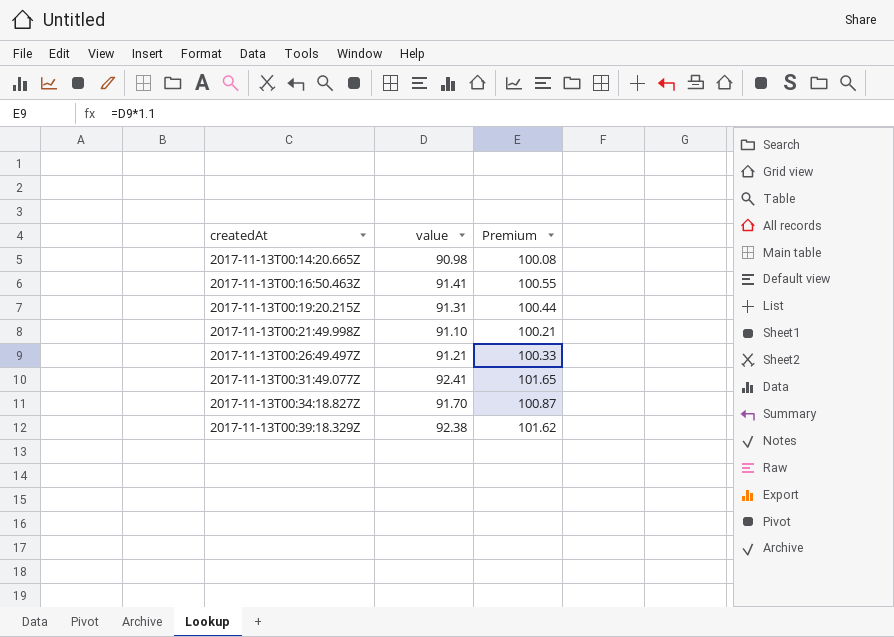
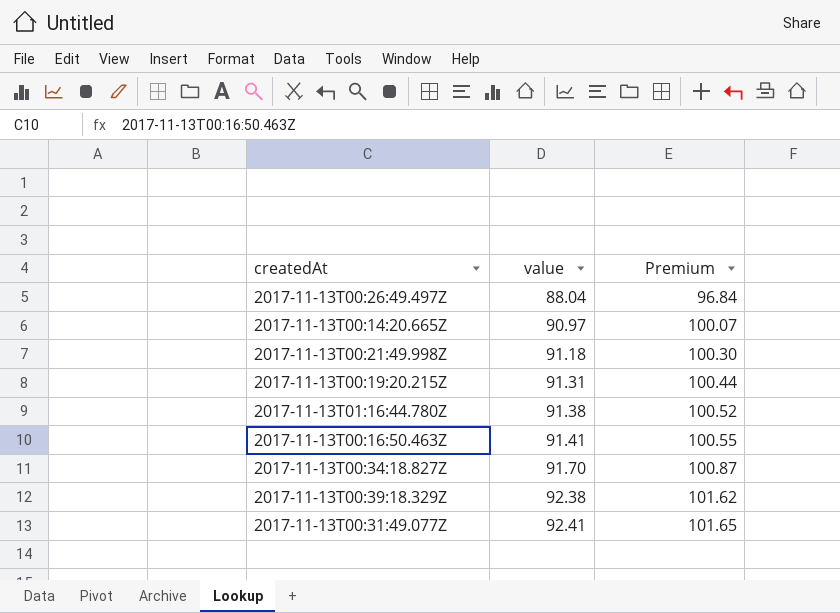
row order: createdAt ascending -> value ascending
2017-11-13T00:26:49.497Z | value: 91.21 -> 88.04
2017-11-13T00:26:49.497Z | Premium: 100.33 -> 96.84
2017-11-13T00:14:20.665Z | value: 90.98 -> 90.97
2017-11-13T00:14:20.665Z | Premium: 100.08 -> 100.07
2017-11-13T00:21:49.998Z | value: 91.10 -> 91.18
2017-11-13T00:21:49.998Z | Premium: 100.21 -> 100.30
row 2017-11-13T01:16:44.780Z: none -> 91.38 | 100.52

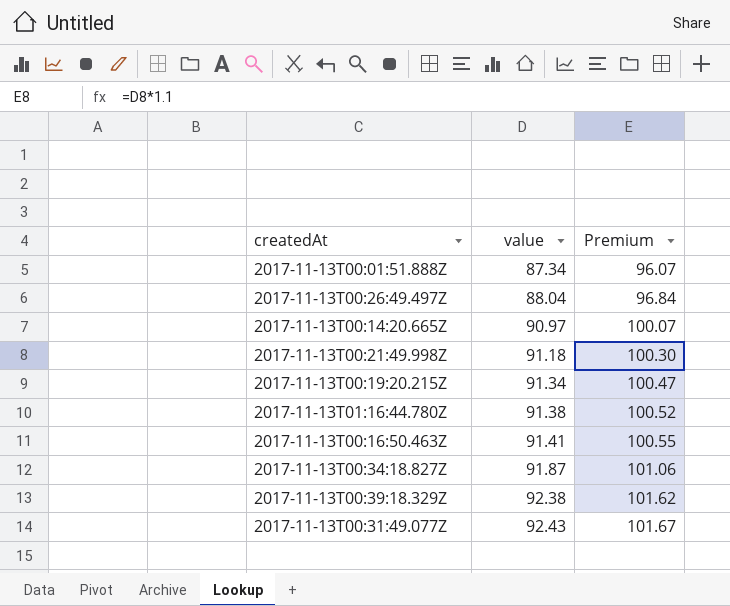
row 2017-11-13T00:01:51.888Z: none -> 87.34 | 96.07
2017-11-13T00:19:20.215Z | value: 91.31 -> 91.34
2017-11-13T00:19:20.215Z | Premium: 100.44 -> 100.47
2017-11-13T00:34:18.827Z | value: 91.70 -> 91.87
2017-11-13T00:34:18.827Z | Premium: 100.87 -> 101.06
2017-11-13T00:31:49.077Z | value: 92.41 -> 92.43
2017-11-13T00:31:49.077Z | Premium: 101.65 -> 101.67

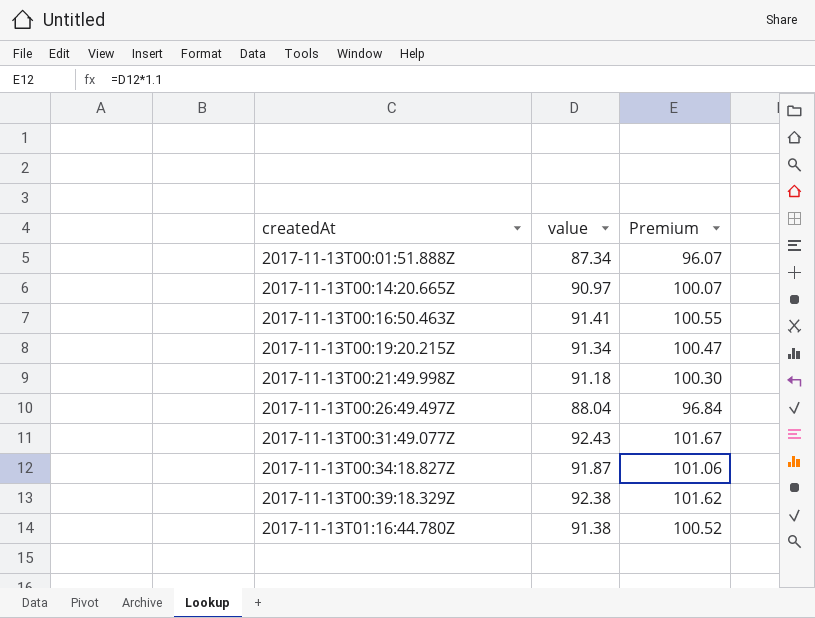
row order: value ascending -> createdAt ascending

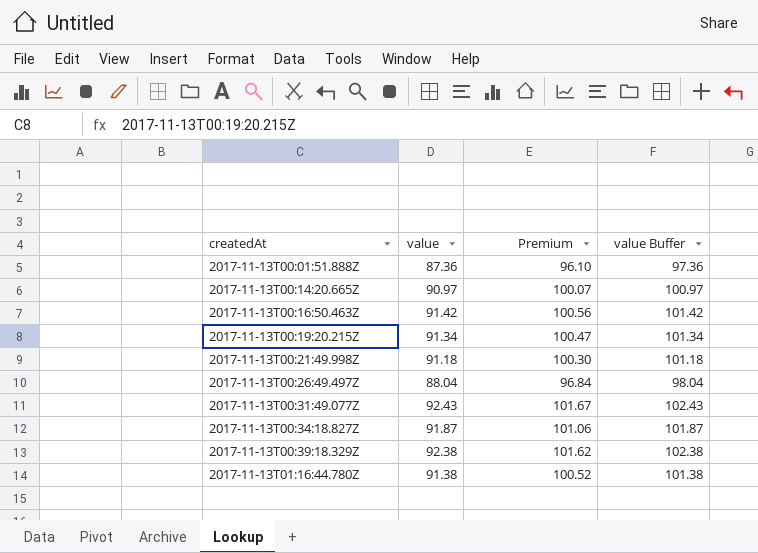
column value Buffer | formula: none -> [value] + 10
2017-11-13T00:01:51.888Z | value: 87.34 -> 87.36
2017-11-13T00:01:51.888Z | Premium: 96.07 -> 96.10
2017-11-13T00:16:50.463Z | value: 91.41 -> 91.42
2017-11-13T00:16:50.463Z | Premium: 100.55 -> 100.56

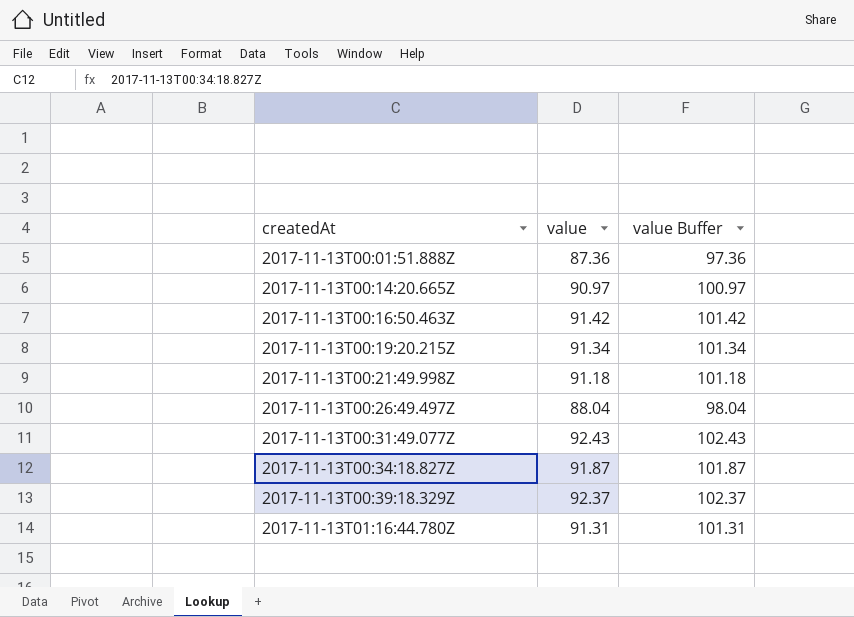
column Premium | formula: [value] * 1.1 -> none
2017-11-13T00:39:18.329Z | value: 92.38 -> 92.37
2017-11-13T00:39:18.329Z | value Buffer: 102.38 -> 102.37
2017-11-13T01:16:44.780Z | value: 91.38 -> 91.31
2017-11-13T01:16:44.780Z | value Buffer: 101.38 -> 101.31

